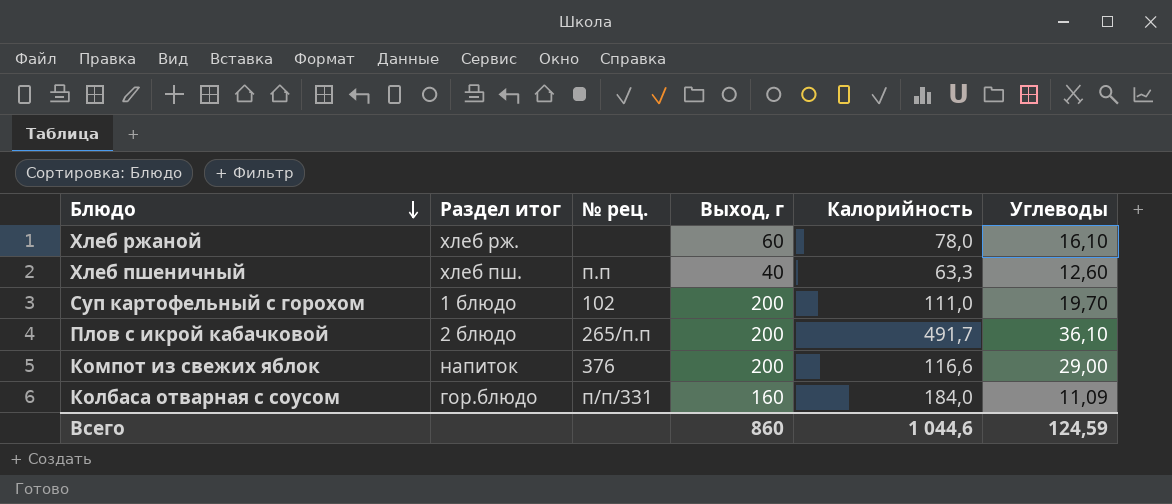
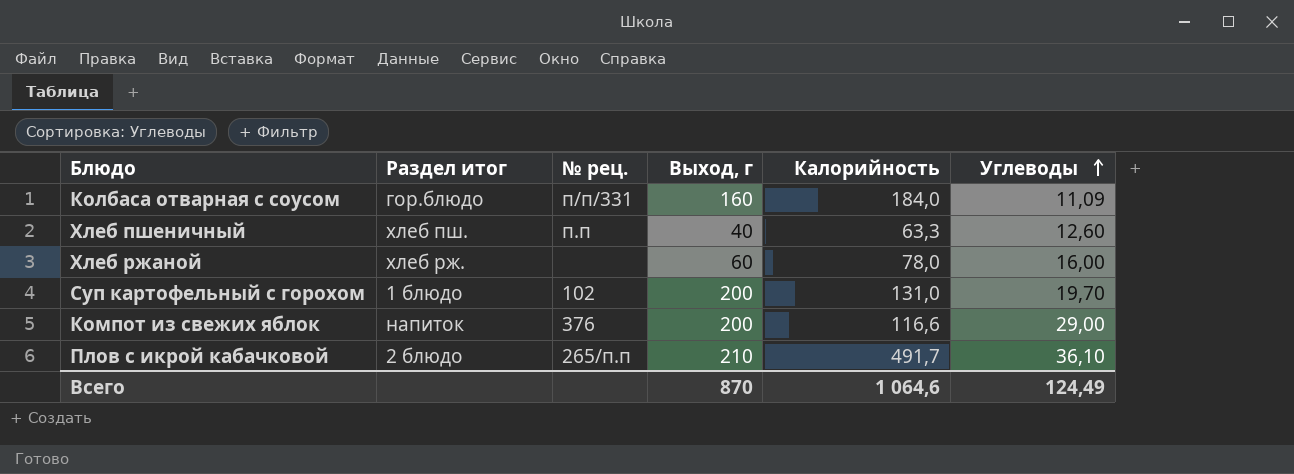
row order: Блюдо descending -> Углеводы ascending
Хлеб ржаной | Углеводы: 16,10 -> 16,00
Суп картофельный с горохом | Калорийность: 111,0 -> 131,0
Плов с икрой кабачковой | Выход, г: 200 -> 210
Всего | Выход, г: 860 -> 870
Всего | Калорийность: 1 044,6 -> 1 064,6
Всего | Углеводы: 124,59 -> 124,49

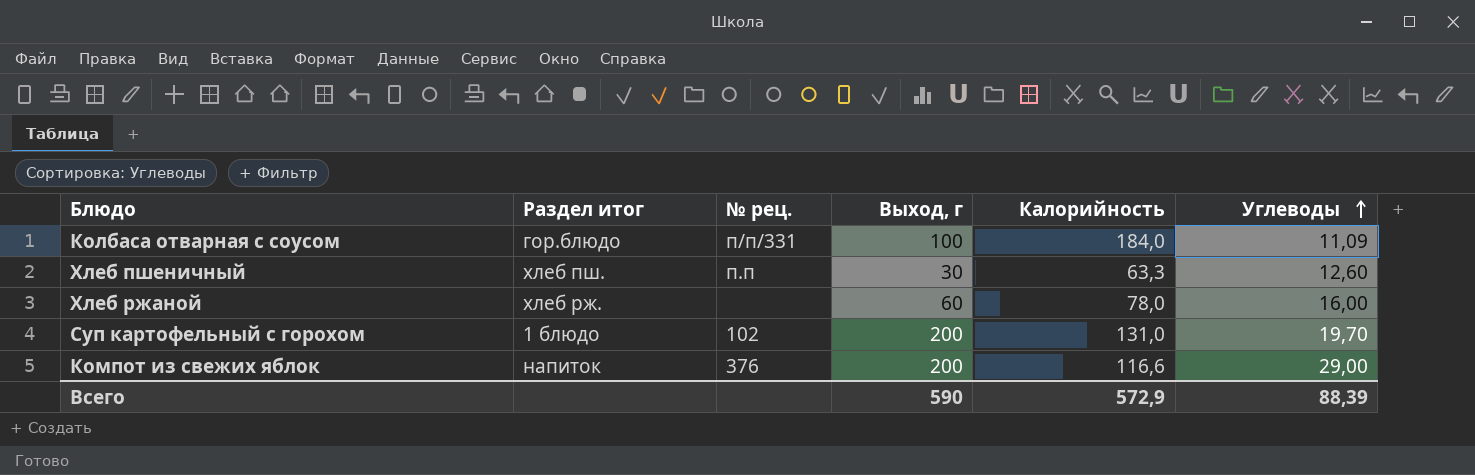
row Плов с икрой кабачковой: 2 блюдо | 265/п.п | 210 | 491,7 | 36,10 -> none
Колбаса отварная с соусом | Выход, г: 160 -> 100
Хлеб пшеничный | Выход, г: 40 -> 30
Всего | Выход, г: 870 -> 590
Всего | Калорийность: 1 064,6 -> 572,9
Всего | Углеводы: 124,49 -> 88,39

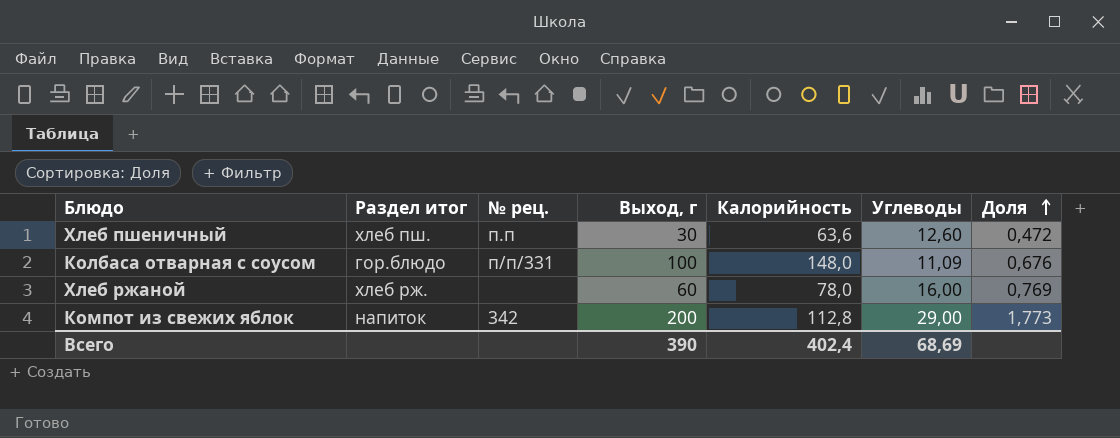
row order: Углеводы ascending -> Доля ascending
column Доля | formula: none -> [Выход, г] / [Калорийность]
row Суп картофельный с горохом: 1 блюдо | 102 | 200 | 131,0 | 19,70 -> none
Хлеб пшеничный | Калорийность: 63,3 -> 63,6
Колбаса отварная с соусом | Калорийность: 184,0 -> 148,0
Компот из свежих яблок | № рец.: 376 -> 342
Компот из свежих яблок | Калорийность: 116,6 -> 112,8
Всего | Выход, г: 590 -> 390
Всего | Калорийность: 572,9 -> 402,4
Всего | Углеводы: 88,39 -> 68,69

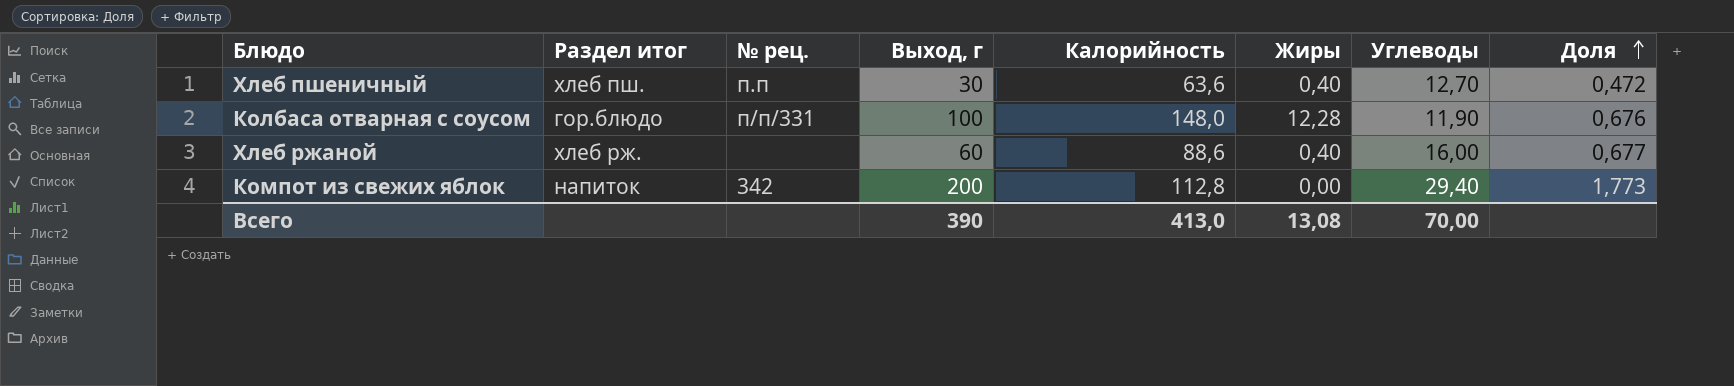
column Жиры | position: none -> 6
Хлеб пшеничный | Углеводы: 12,60 -> 12,70
Колбаса отварная с соусом | Углеводы: 11,09 -> 11,90
Хлеб ржаной | Калорийность: 78,0 -> 88,6
Хлеб ржаной | Доля: 0,769 -> 0,677
Компот из свежих яблок | Углеводы: 29,00 -> 29,40
Всего | Калорийность: 402,4 -> 413,0
Всего | Углеводы: 68,69 -> 70,00

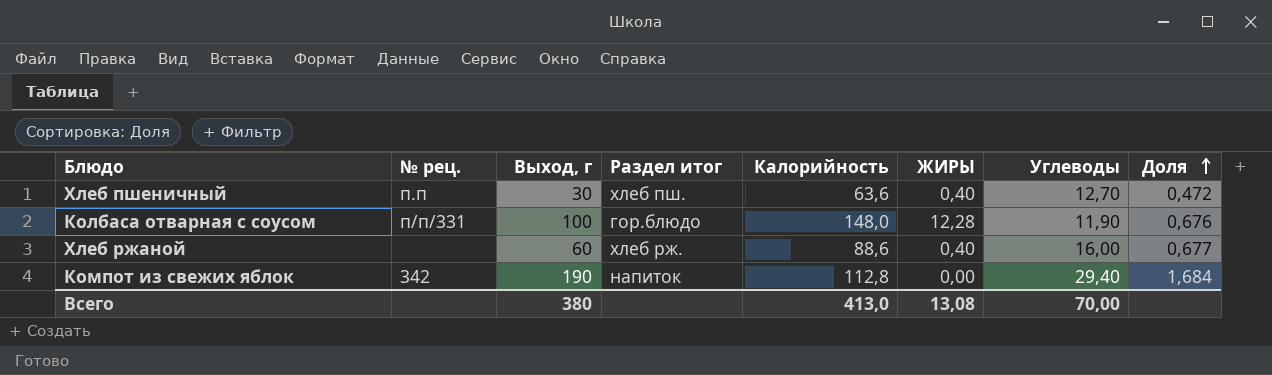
column Раздел итог | position: 2 -> 4
column name: Жиры -> ЖИРЫ
Компот из свежих яблок | Выход, г: 200 -> 190
Компот из свежих яблок | Доля: 1,773 -> 1,684
Всего | Выход, г: 390 -> 380

